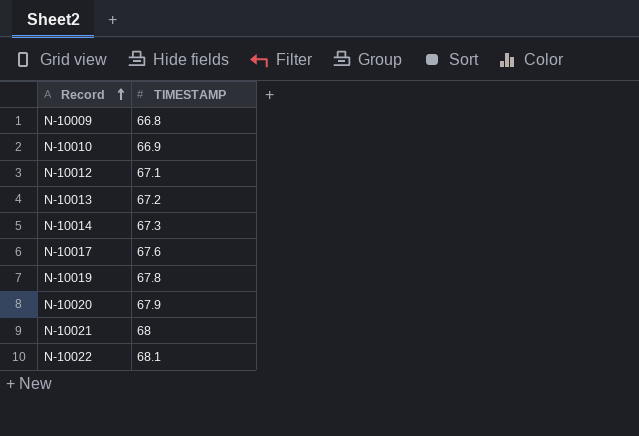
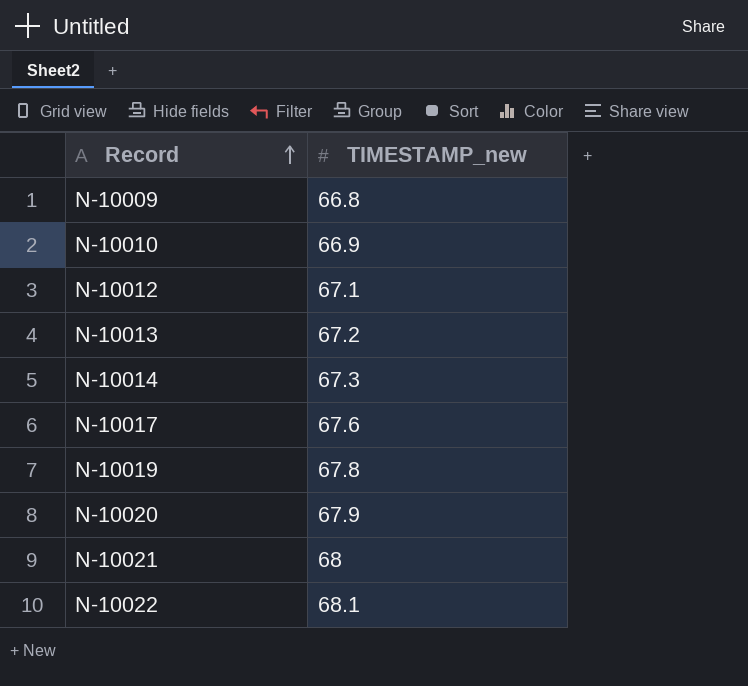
column name: TIMESTAMP -> TIMESTAMP_new

